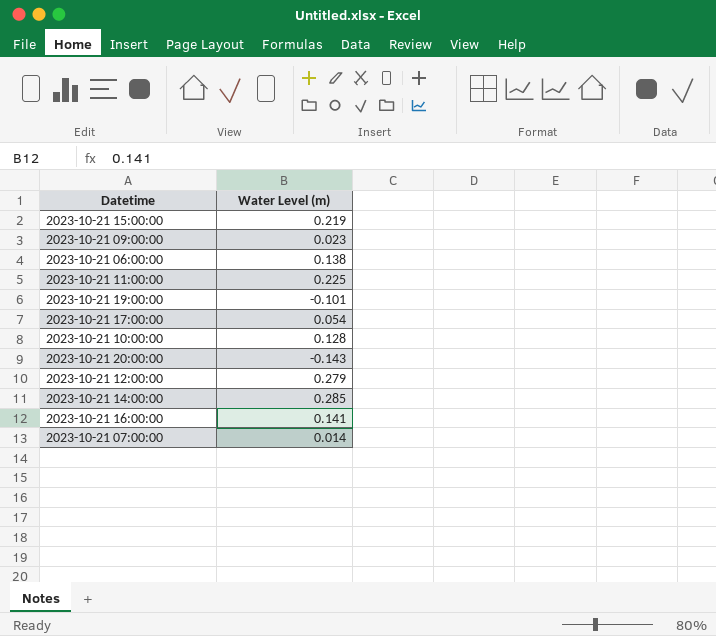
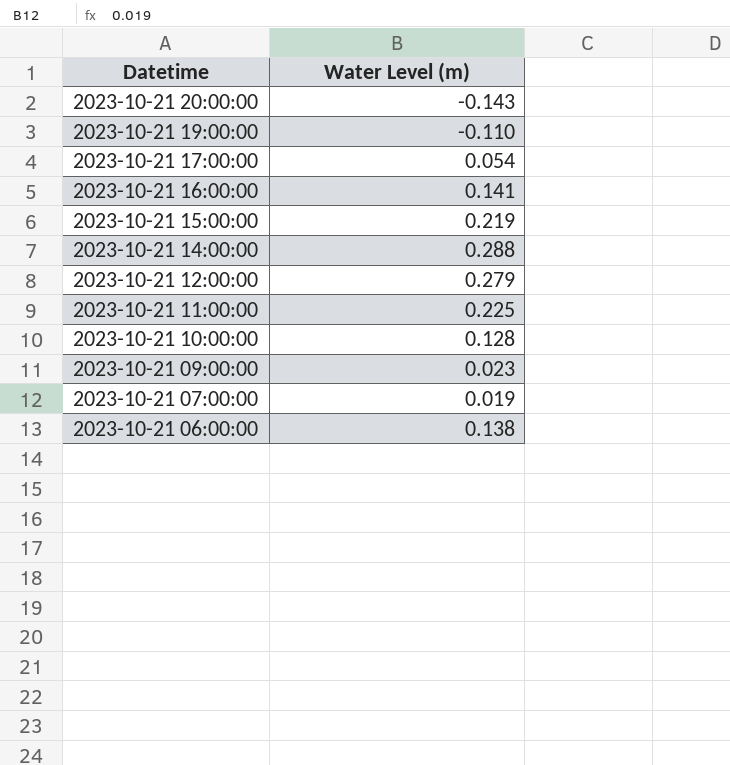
row order: none -> Datetime descending
2023-10-21 19:00:00 | Water Level (m): -0.101 -> -0.110
2023-10-21 14:00:00 | Water Level (m): 0.285 -> 0.288
2023-10-21 07:00:00 | Water Level (m): 0.014 -> 0.019

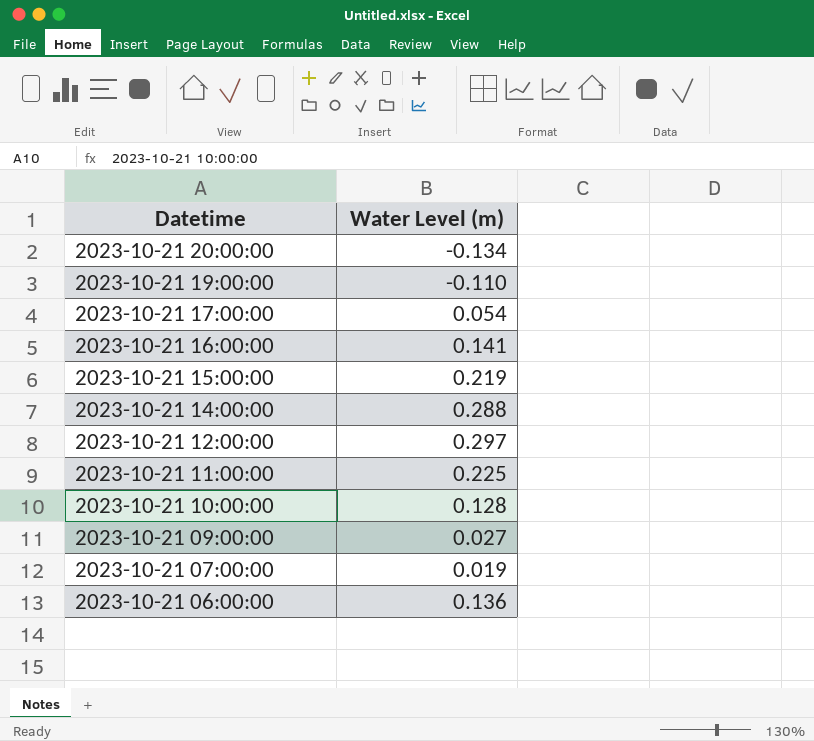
2023-10-21 20:00:00 | Water Level (m): -0.143 -> -0.134
2023-10-21 12:00:00 | Water Level (m): 0.279 -> 0.297
2023-10-21 09:00:00 | Water Level (m): 0.023 -> 0.027
2023-10-21 06:00:00 | Water Level (m): 0.138 -> 0.136

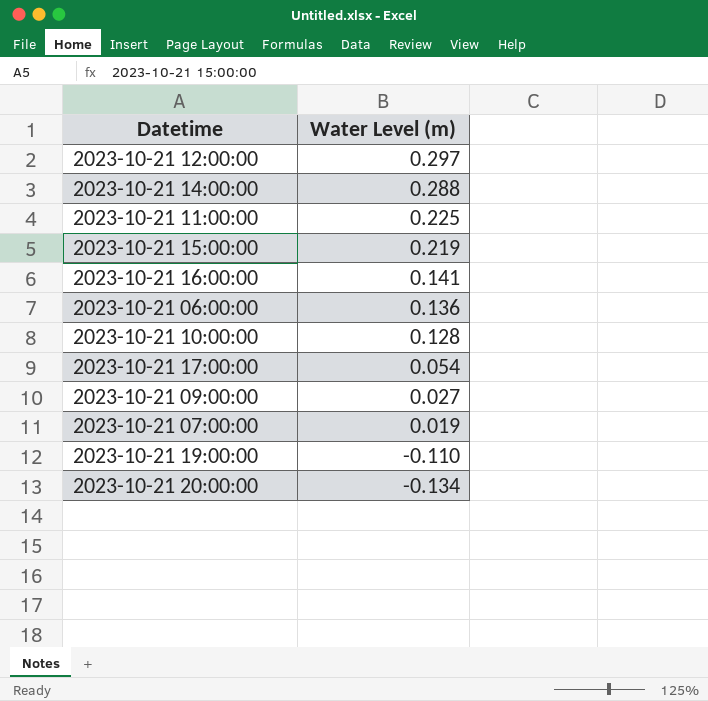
row order: Datetime descending -> Water Level (m) descending

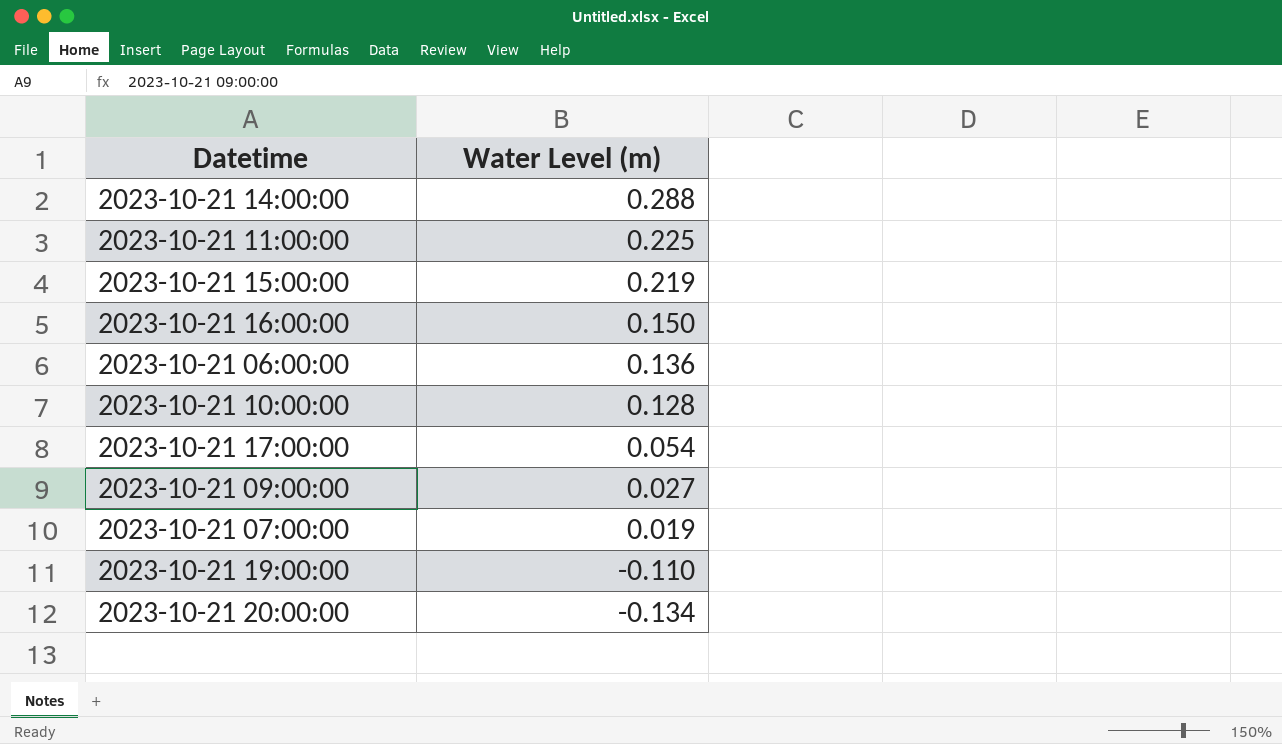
row 2023-10-21 12:00:00: 0.297 -> none
2023-10-21 16:00:00 | Water Level (m): 0.141 -> 0.150

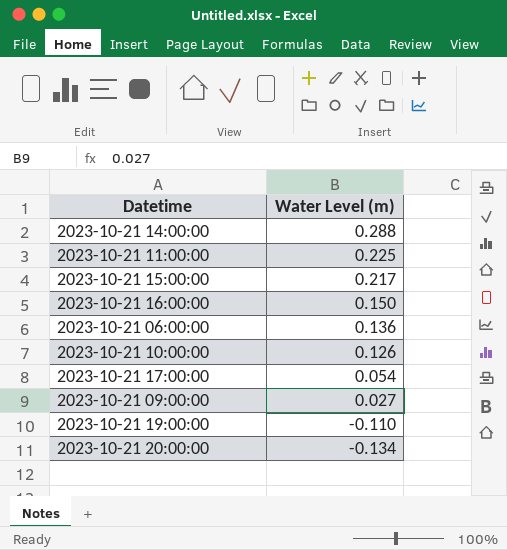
row 2023-10-21 07:00:00: 0.019 -> none
2023-10-21 15:00:00 | Water Level (m): 0.219 -> 0.217
2023-10-21 10:00:00 | Water Level (m): 0.128 -> 0.126

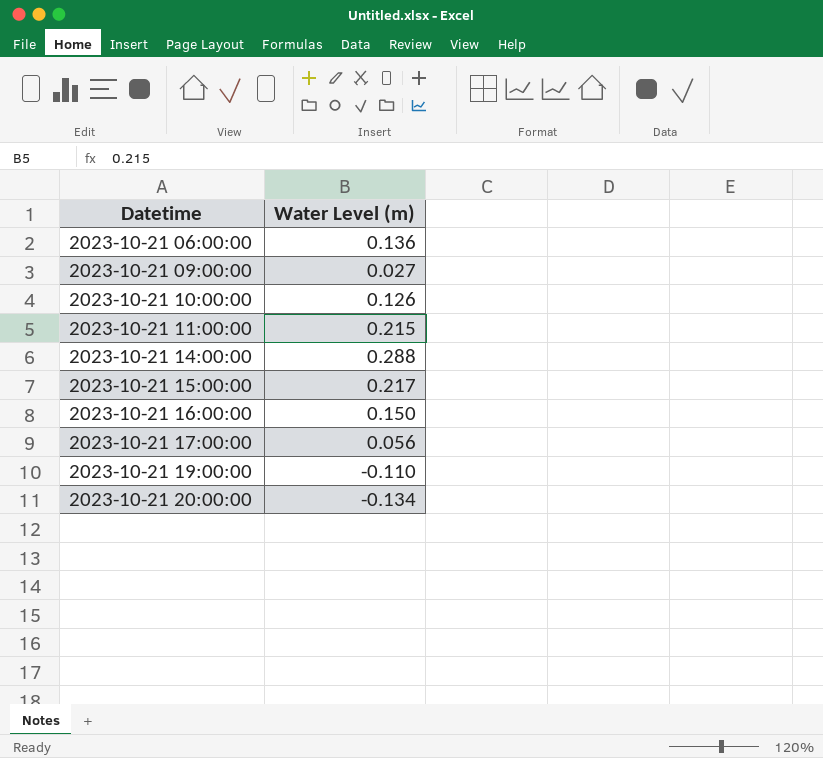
row order: Water Level (m) descending -> Datetime ascending
2023-10-21 11:00:00 | Water Level (m): 0.225 -> 0.215
2023-10-21 17:00:00 | Water Level (m): 0.054 -> 0.056

